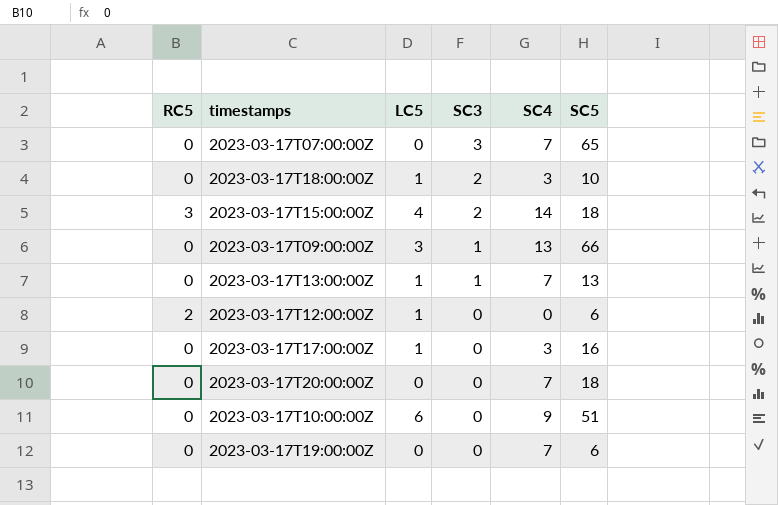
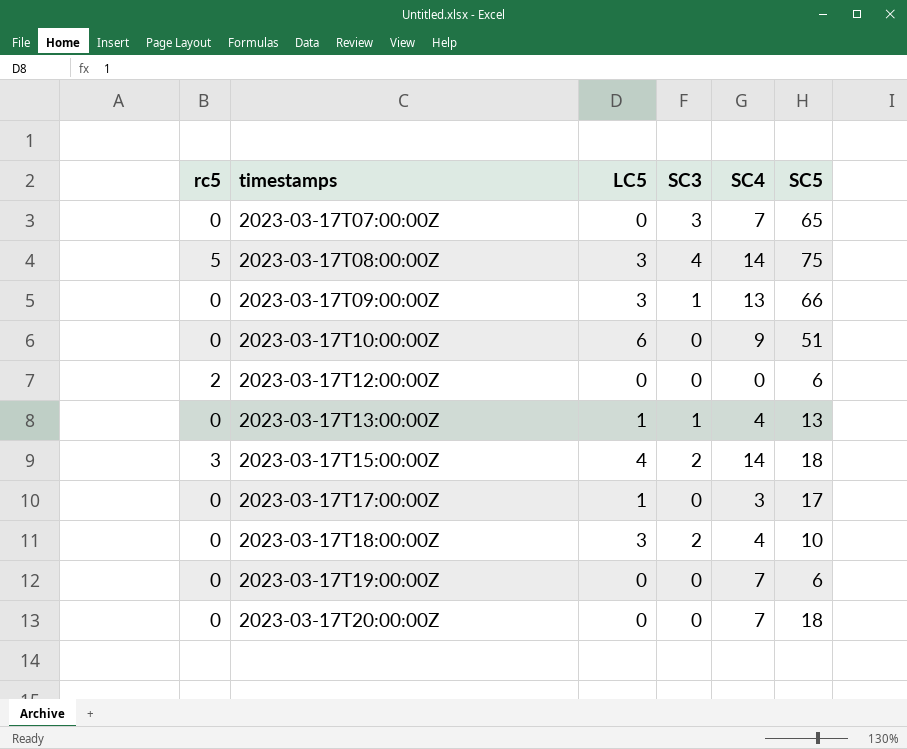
row order: SC3 descending -> timestamps ascending
column name: RC5 -> rc5
row 2023-03-17T08:00:00Z: none -> 5 | 3 | 4 | 14 | 75
2023-03-17T12:00:00Z | LC5: 1 -> 0
2023-03-17T13:00:00Z | SC4: 7 -> 4
2023-03-17T17:00:00Z | SC5: 16 -> 17
2023-03-17T18:00:00Z | LC5: 1 -> 3
2023-03-17T18:00:00Z | SC4: 3 -> 4

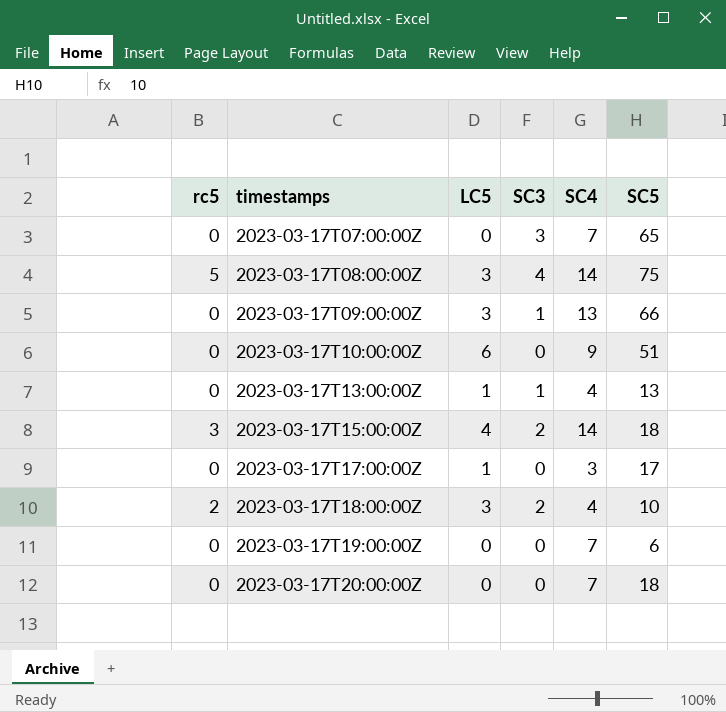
row 2023-03-17T12:00:00Z: 2 | 0 | 0 | 0 | 6 -> none
2023-03-17T18:00:00Z | rc5: 0 -> 2

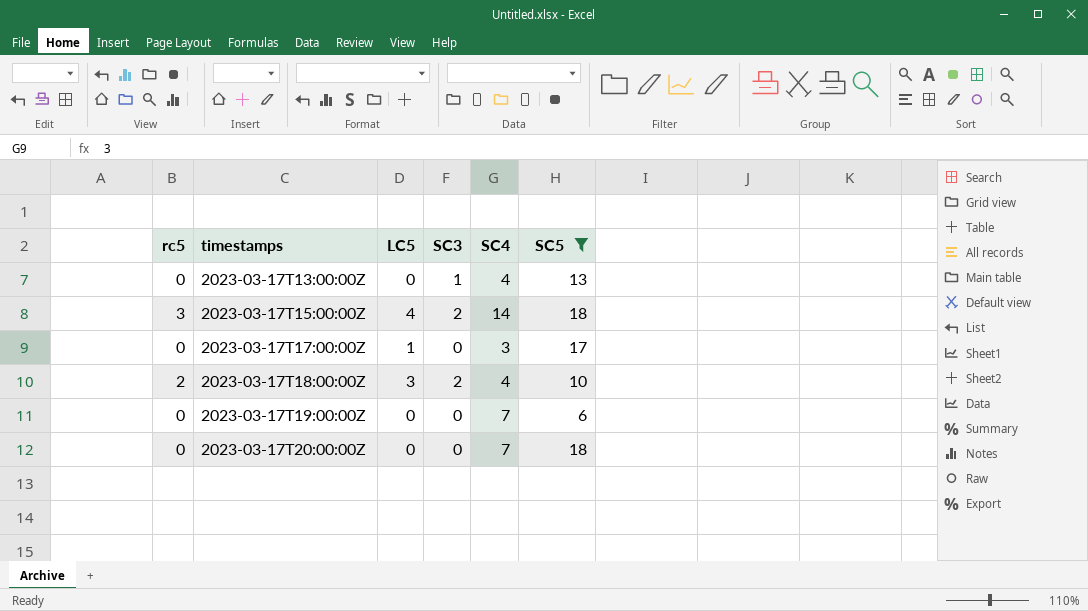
filter: none -> SC5 <= 18
2023-03-17T13:00:00Z | LC5: 1 -> 0

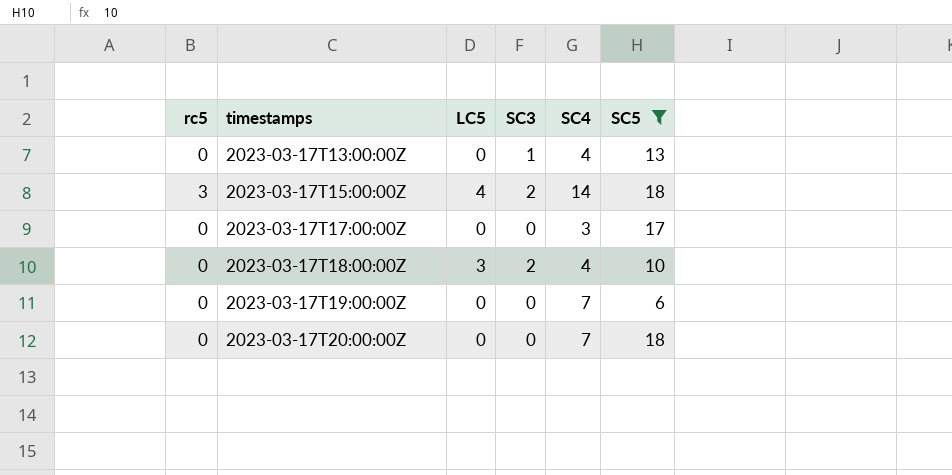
2023-03-17T17:00:00Z | LC5: 1 -> 0
2023-03-17T18:00:00Z | rc5: 2 -> 0

